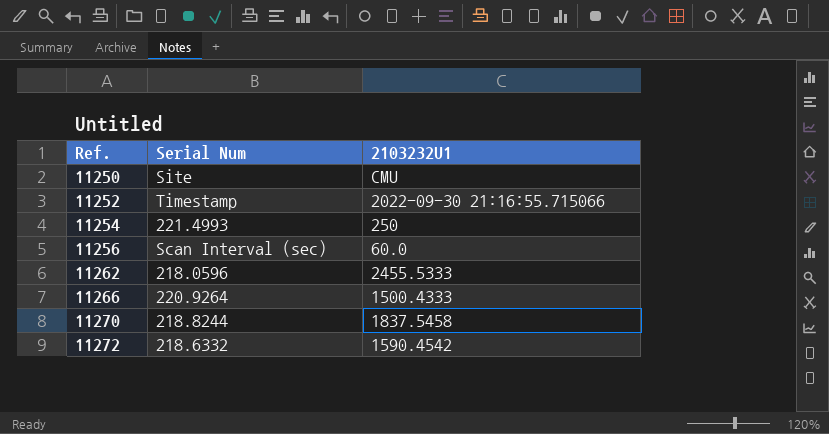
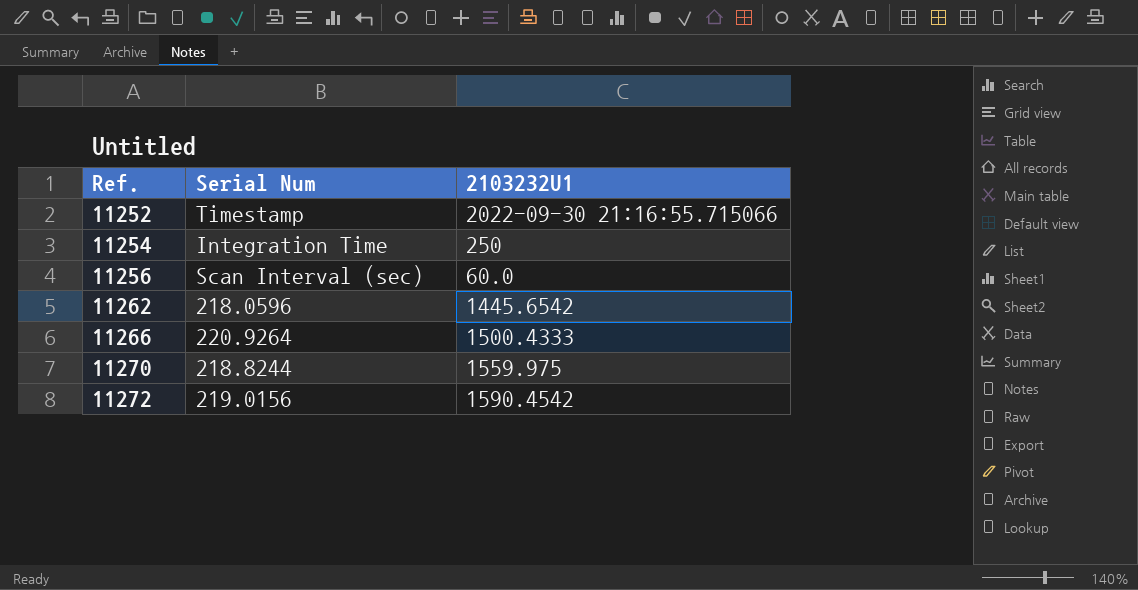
row 11250: Site | CMU -> none
11254 | Serial Num: 221.4993 -> Integration Time
11262 | 2103232U1: 2455.5333 -> 1445.6542
11270 | 2103232U1: 1837.5458 -> 1559.975
11272 | Serial Num: 218.6332 -> 219.0156

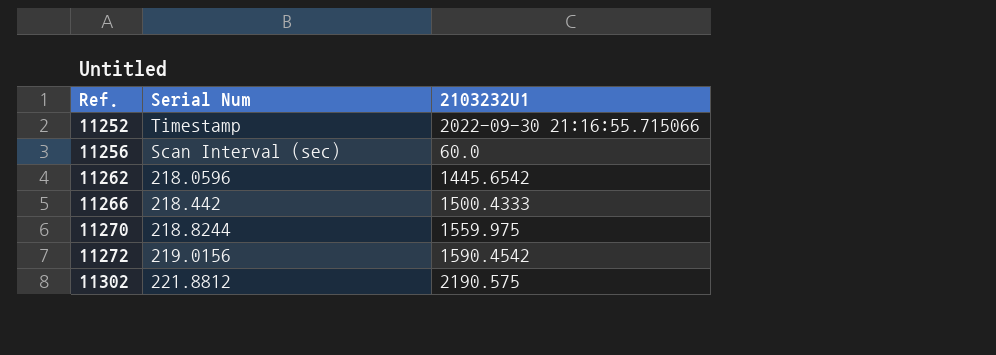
row 11254: Integration Time | 250 -> none
11266 | Serial Num: 220.9264 -> 218.442
row 11302: none -> 221.8812 | 2190.575

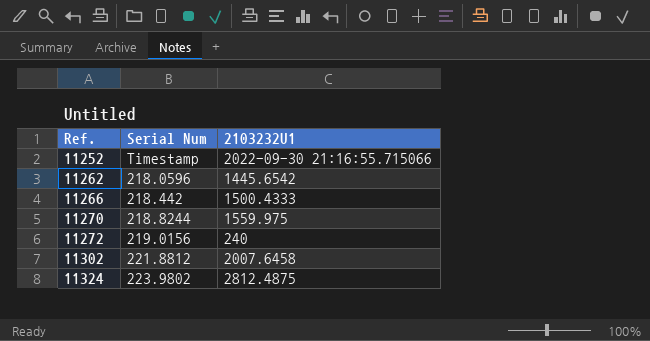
row 11256: Scan Interval (sec) | 60.0 -> none
11272 | 2103232U1: 1590.4542 -> 240
11302 | 2103232U1: 2190.575 -> 2007.6458
row 11324: none -> 223.9802 | 2812.4875

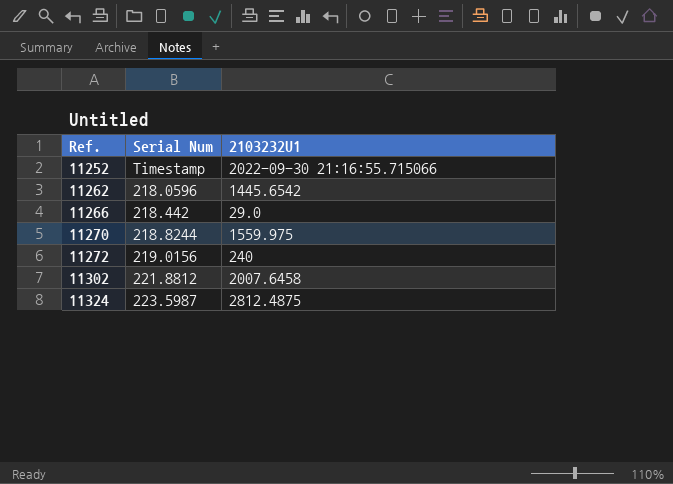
11266 | 2103232U1: 1500.4333 -> 29.0
11324 | Serial Num: 223.9802 -> 223.5987

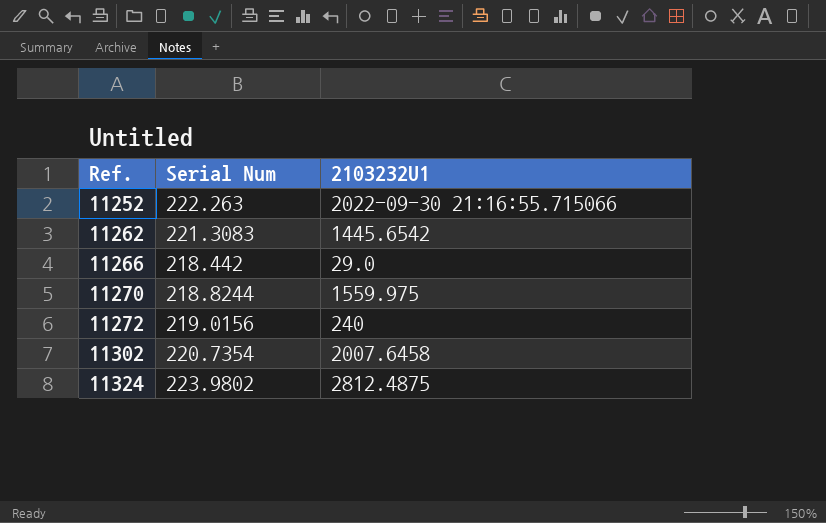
11252 | Serial Num: Timestamp -> 222.263
11262 | Serial Num: 218.0596 -> 221.3083
11302 | Serial Num: 221.8812 -> 220.7354
11324 | Serial Num: 223.5987 -> 223.9802

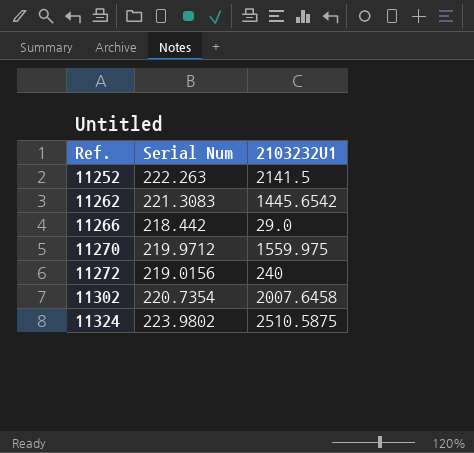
11252 | 2103232U1: 2022-09-30 21:16:55.715066 -> 2141.5
11270 | Serial Num: 218.8244 -> 219.9712
11324 | 2103232U1: 2812.4875 -> 2510.5875

